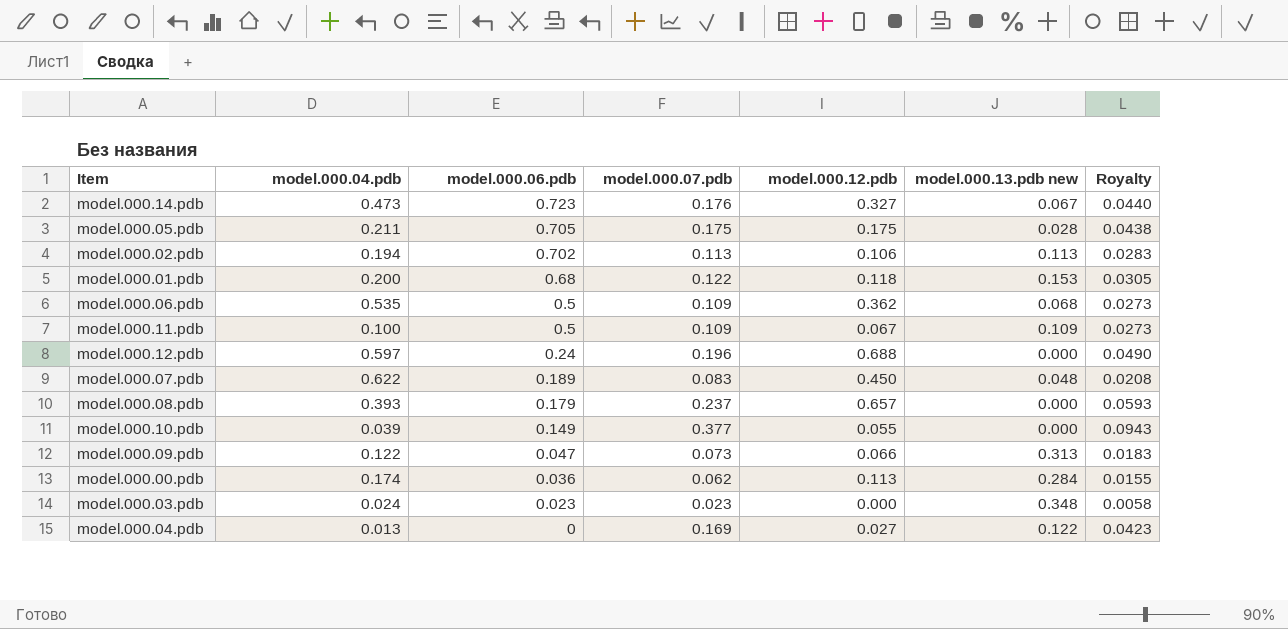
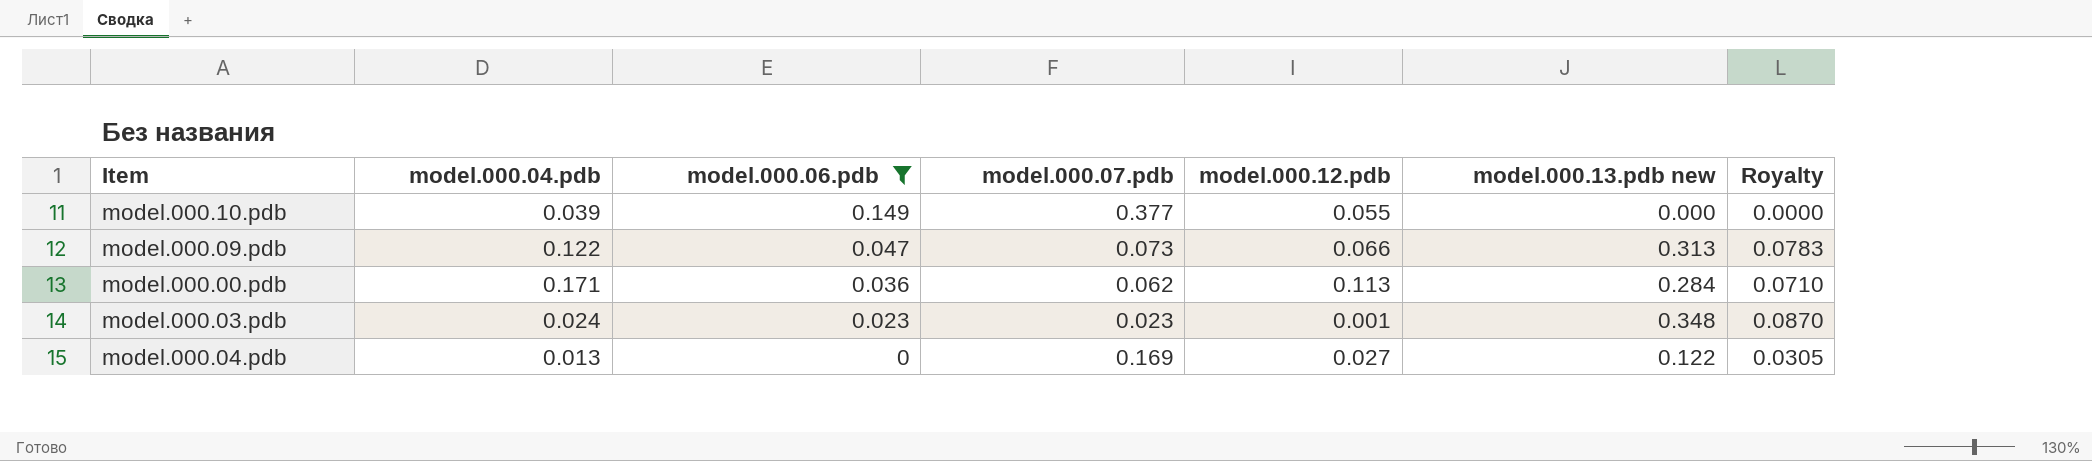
filter: none -> model.000.06.pdb <= 0.149
column Royalty | formula: [model.000.07.pdb] * 0.25 -> [model.000.13.pdb new] * 0.25
model.000.00.pdb | model.000.04.pdb: 0.174 -> 0.171
model.000.03.pdb | model.000.12.pdb: 0.000 -> 0.001

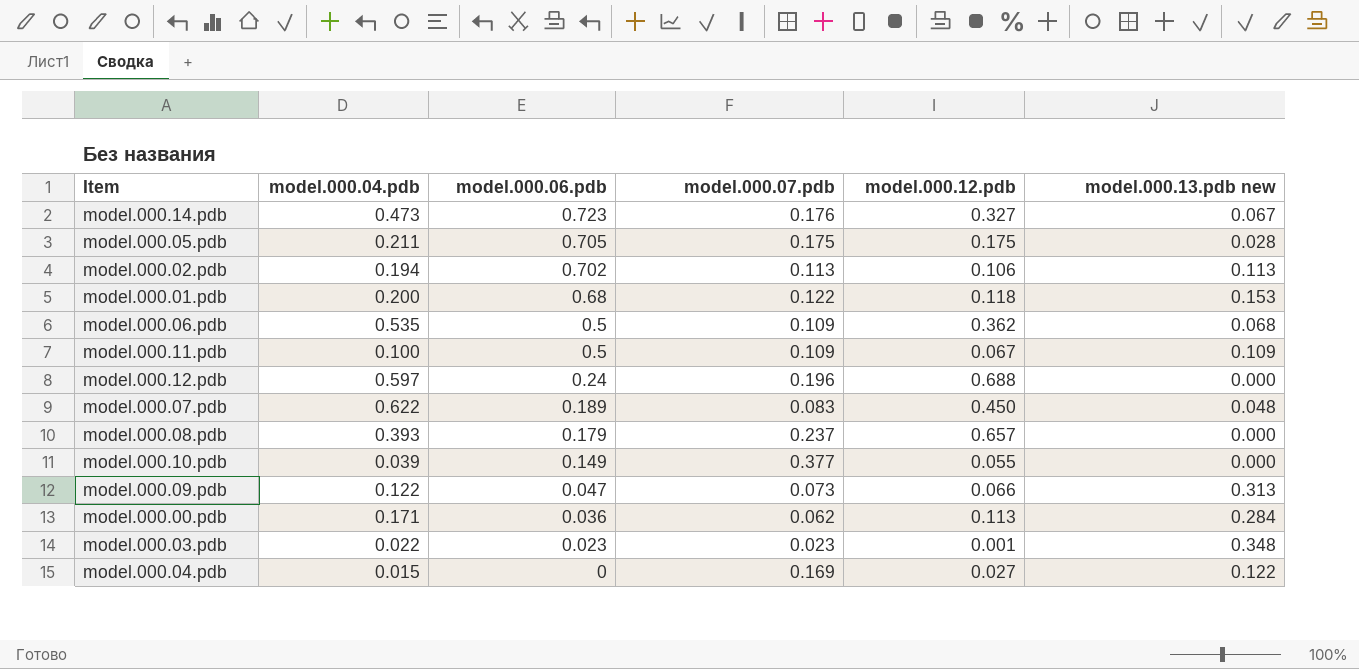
filter: model.000.06.pdb <= 0.149 -> none
column Royalty | formula: [model.000.13.pdb new] * 0.25 -> none
model.000.03.pdb | model.000.04.pdb: 0.024 -> 0.022
model.000.04.pdb | model.000.04.pdb: 0.013 -> 0.015

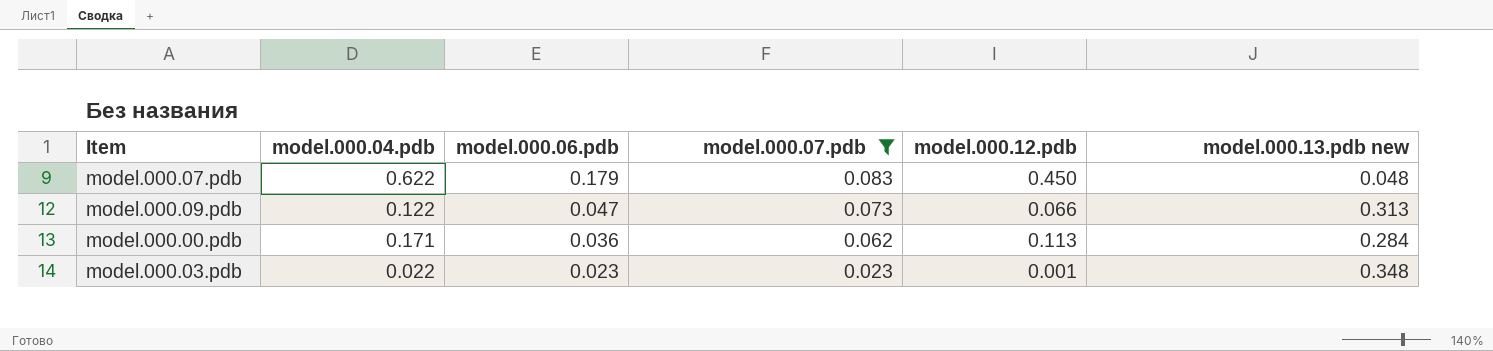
filter: none -> model.000.07.pdb <= 0.083
model.000.07.pdb | model.000.06.pdb: 0.189 -> 0.179

